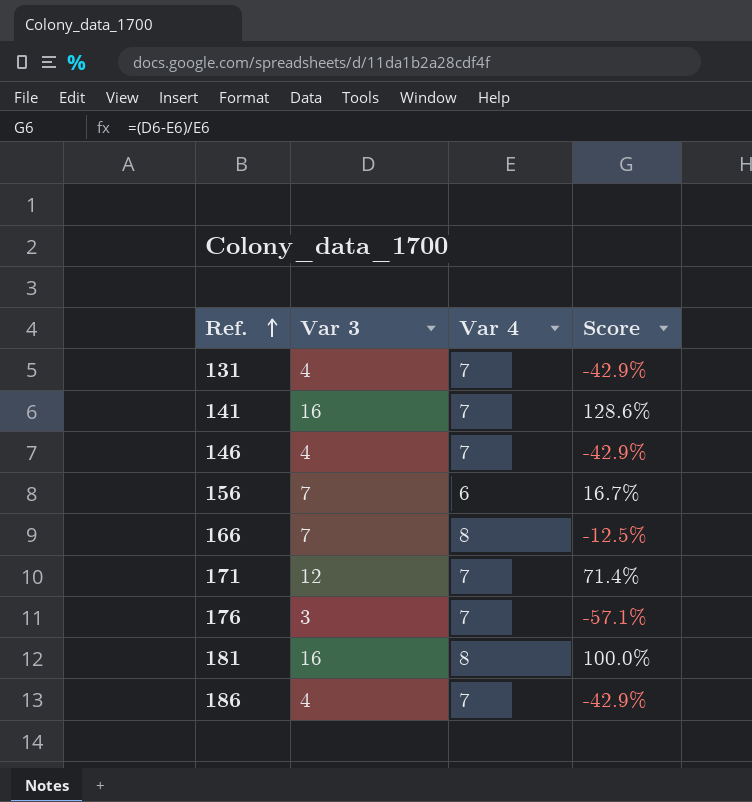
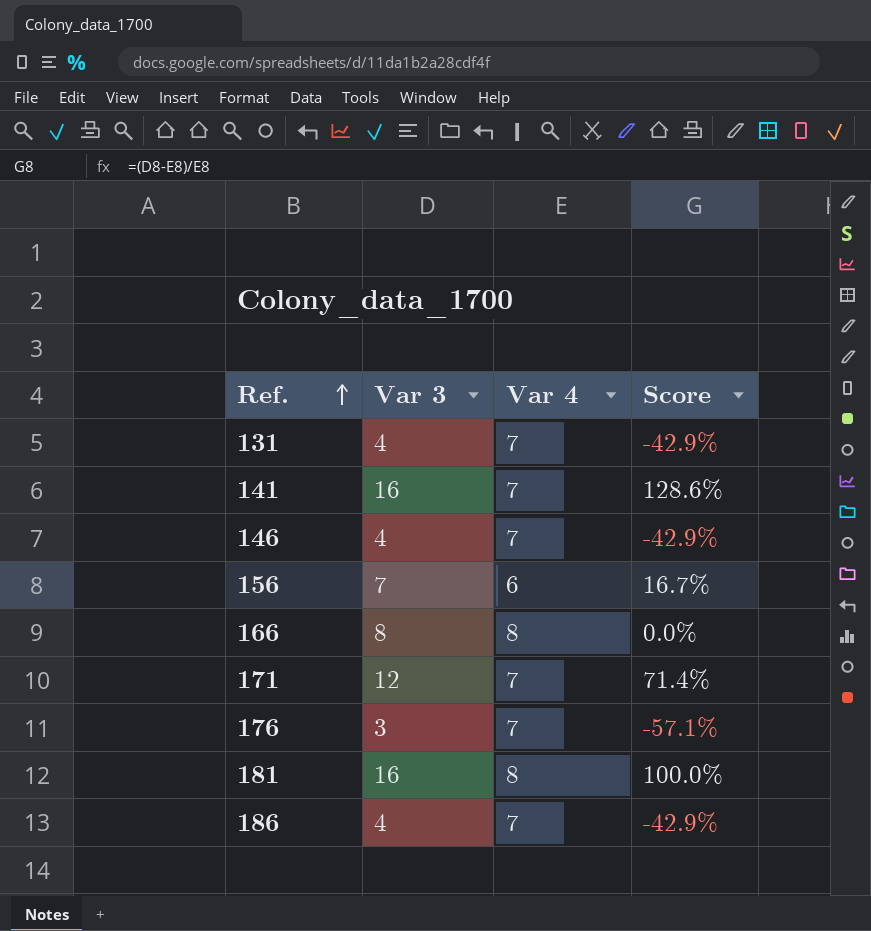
166 | Var 3: 7 -> 8
166 | Score: -12.5% -> 0.0%

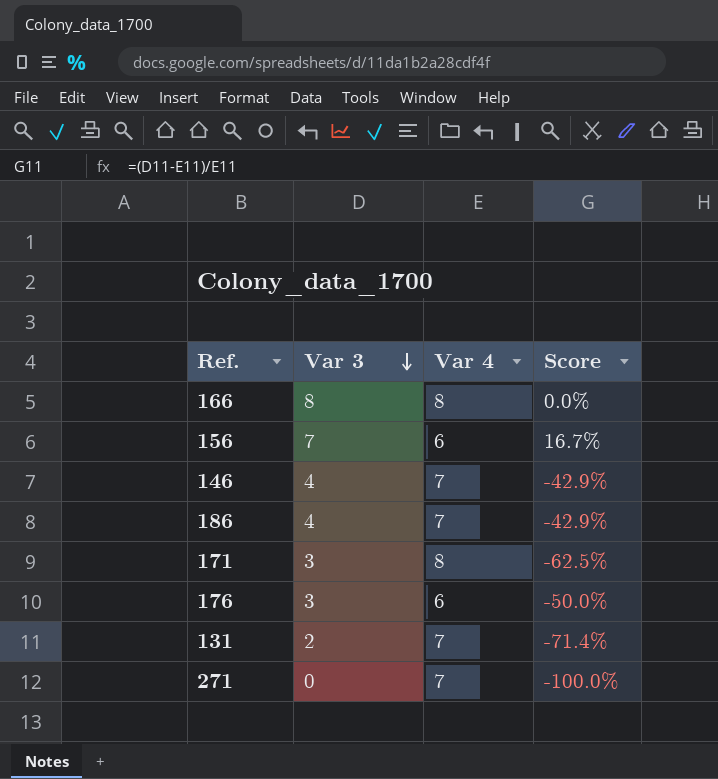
row order: Ref. ascending -> Var 3 descending
row 141: 16 | 7 | 128.6% -> none
row 181: 16 | 8 | 100.0% -> none
171 | Var 3: 12 -> 3
171 | Var 4: 7 -> 8
171 | Score: 71.4% -> -62.5%
176 | Var 4: 7 -> 6
176 | Score: -57.1% -> -50.0%
131 | Var 3: 4 -> 2
131 | Score: -42.9% -> -71.4%
row 271: none -> 0 | 7 | -100.0%

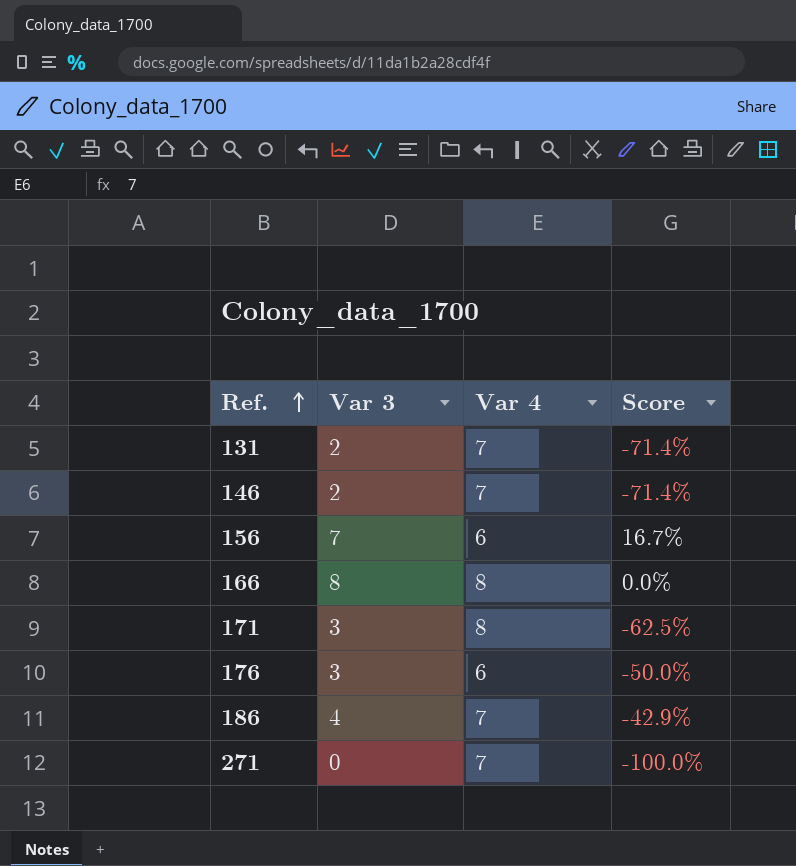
row order: Var 3 descending -> Ref. ascending
146 | Var 3: 4 -> 2
146 | Score: -42.9% -> -71.4%

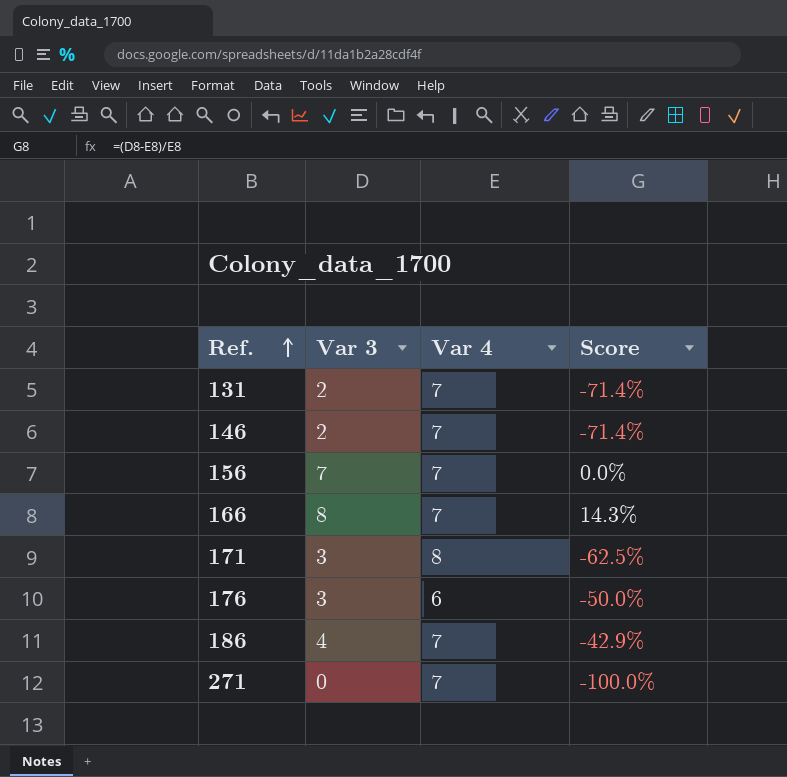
156 | Var 4: 6 -> 7
156 | Score: 16.7% -> 0.0%
166 | Var 4: 8 -> 7
166 | Score: 0.0% -> 14.3%

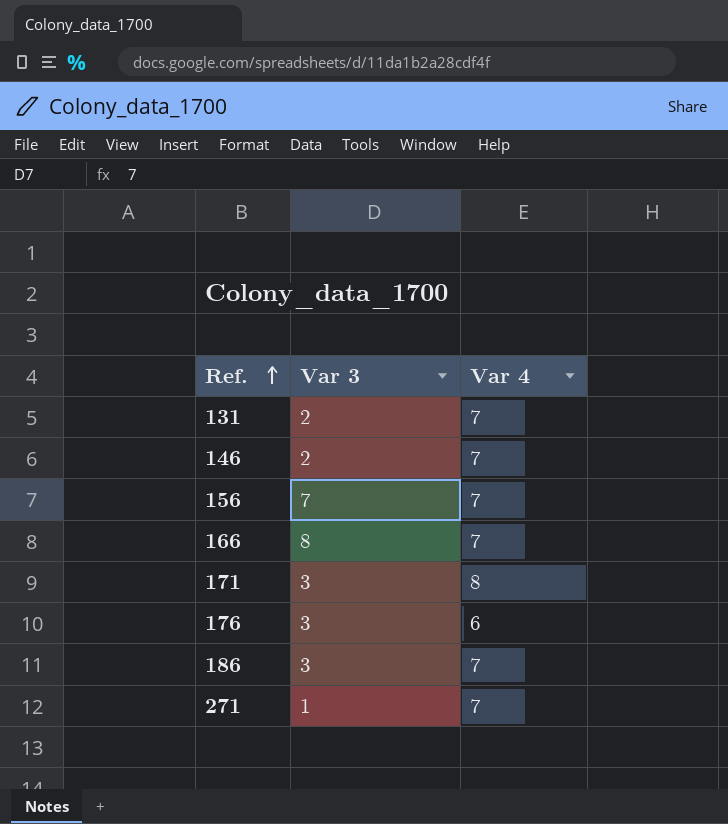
column Score | formula: ([Var 3] - [Var 4]) / [Var 4] -> none
186 | Var 3: 4 -> 3
271 | Var 3: 0 -> 1

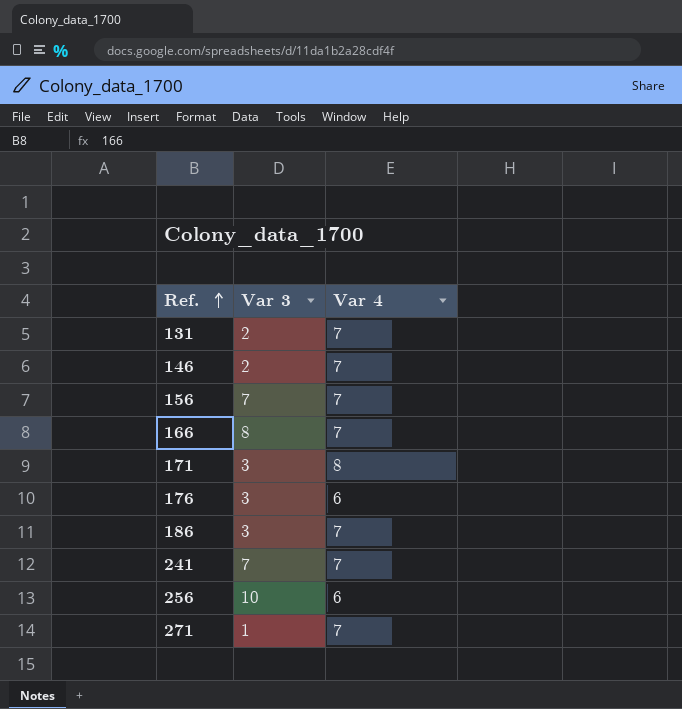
row 241: none -> 7 | 7
row 256: none -> 10 | 6

